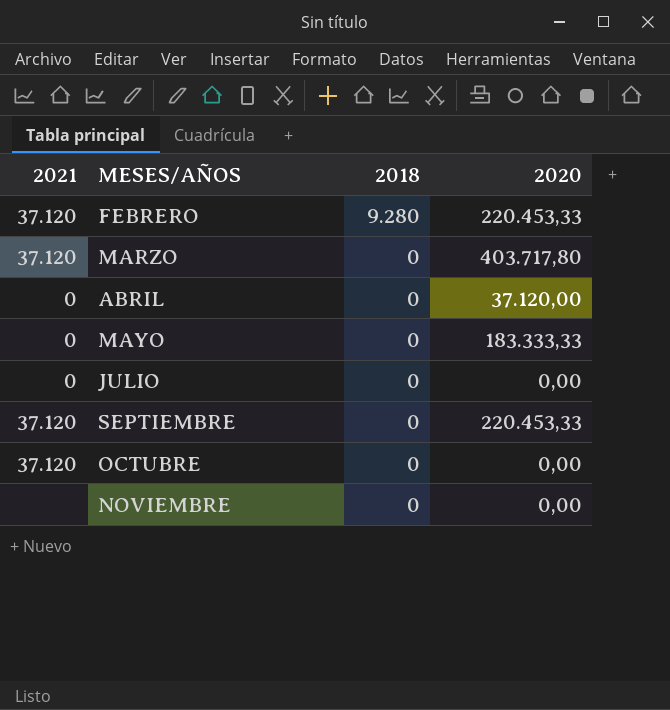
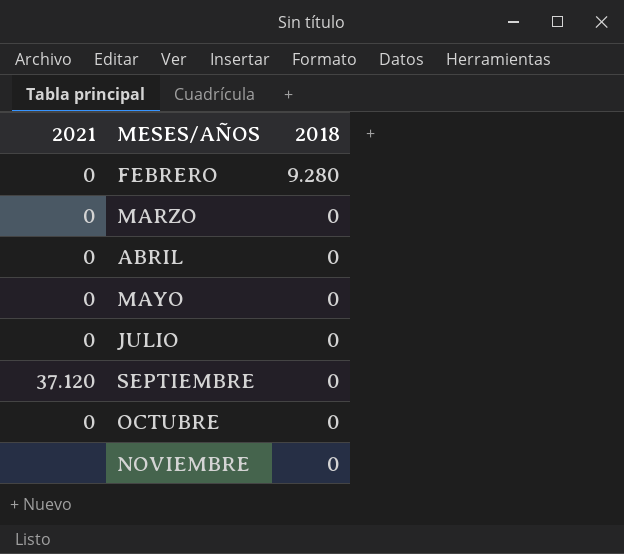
column 2020 | position: 4 -> none
FEBRERO | 2021: 37.120 -> 0
MARZO | 2021: 37.120 -> 0
OCTUBRE | 2021: 37.120 -> 0

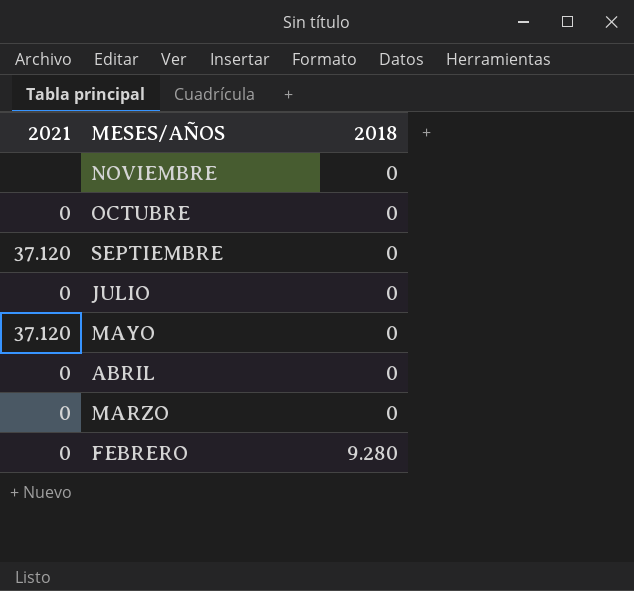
row order: MESES/AÑOS ascending -> MESES/AÑOS descending
MAYO | 2021: 0 -> 37.120

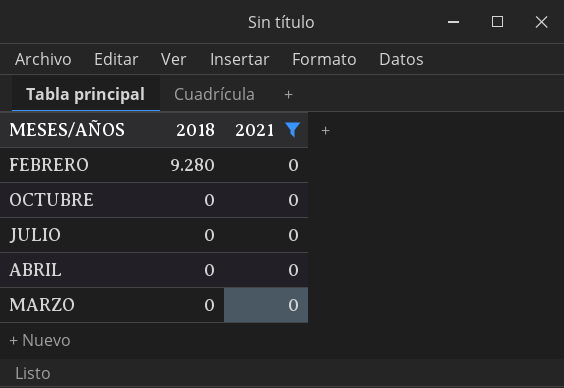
filter: none -> 2021 = 0
row order: MESES/AÑOS descending -> 2018 descending
column 2021 | position: 1 -> 3

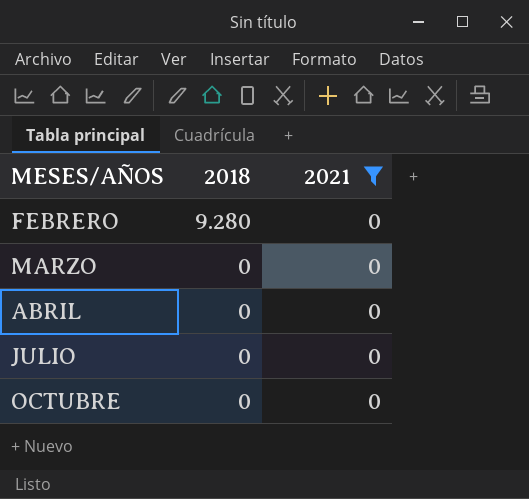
row order: 2018 descending -> MESES/AÑOS ascending

